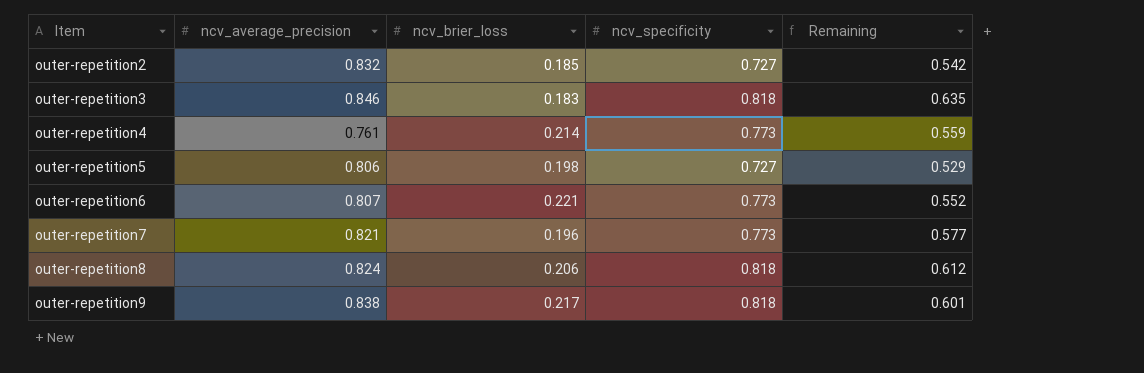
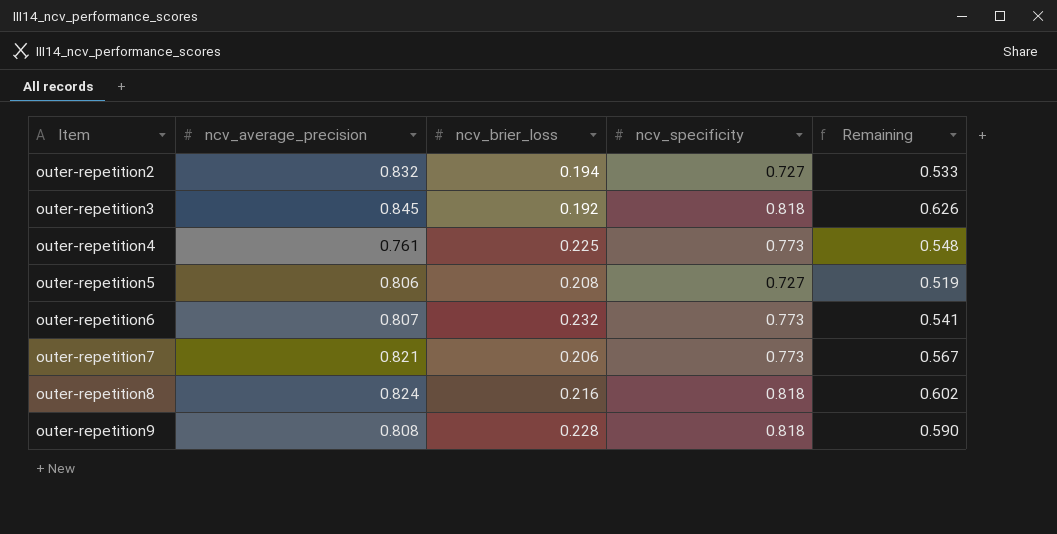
outer-repetition2 | ncv_brier_loss: 0.185 -> 0.194
outer-repetition2 | Remaining: 0.542 -> 0.533
outer-repetition3 | ncv_average_precision: 0.846 -> 0.845
outer-repetition3 | ncv_brier_loss: 0.183 -> 0.192
outer-repetition3 | Remaining: 0.635 -> 0.626
outer-repetition4 | ncv_brier_loss: 0.214 -> 0.225
outer-repetition4 | Remaining: 0.559 -> 0.548
outer-repetition5 | ncv_brier_loss: 0.198 -> 0.208
outer-repetition5 | Remaining: 0.529 -> 0.519
outer-repetition6 | ncv_brier_loss: 0.221 -> 0.232
outer-repetition6 | Remaining: 0.552 -> 0.541
outer-repetition7 | ncv_brier_loss: 0.196 -> 0.206
outer-repetition7 | Remaining: 0.577 -> 0.567
outer-repetition8 | ncv_brier_loss: 0.206 -> 0.216
outer-repetition8 | Remaining: 0.612 -> 0.602
outer-repetition9 | ncv_average_precision: 0.838 -> 0.808
outer-repetition9 | ncv_brier_loss: 0.217 -> 0.228
outer-repetition9 | Remaining: 0.601 -> 0.590

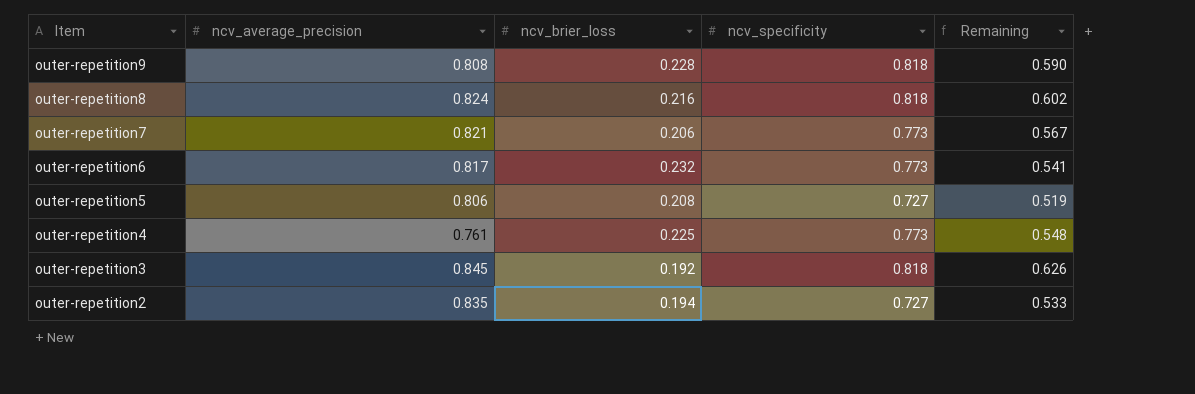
row order: Item ascending -> Item descending
outer-repetition6 | ncv_average_precision: 0.807 -> 0.817
outer-repetition2 | ncv_average_precision: 0.832 -> 0.835

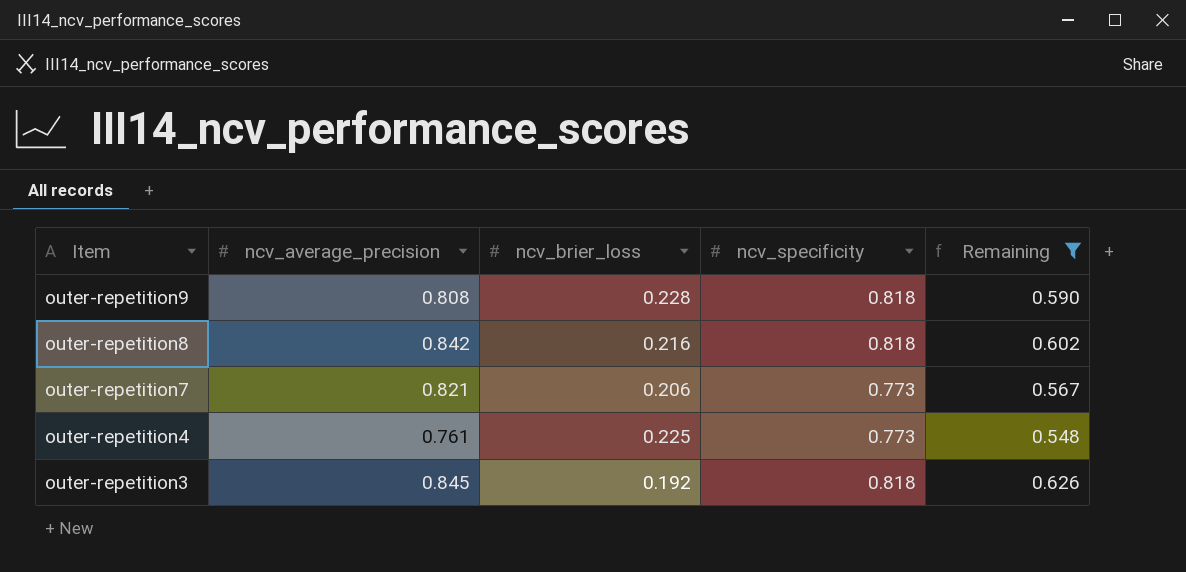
filter: none -> Remaining >= 0.548
outer-repetition8 | ncv_average_precision: 0.824 -> 0.842

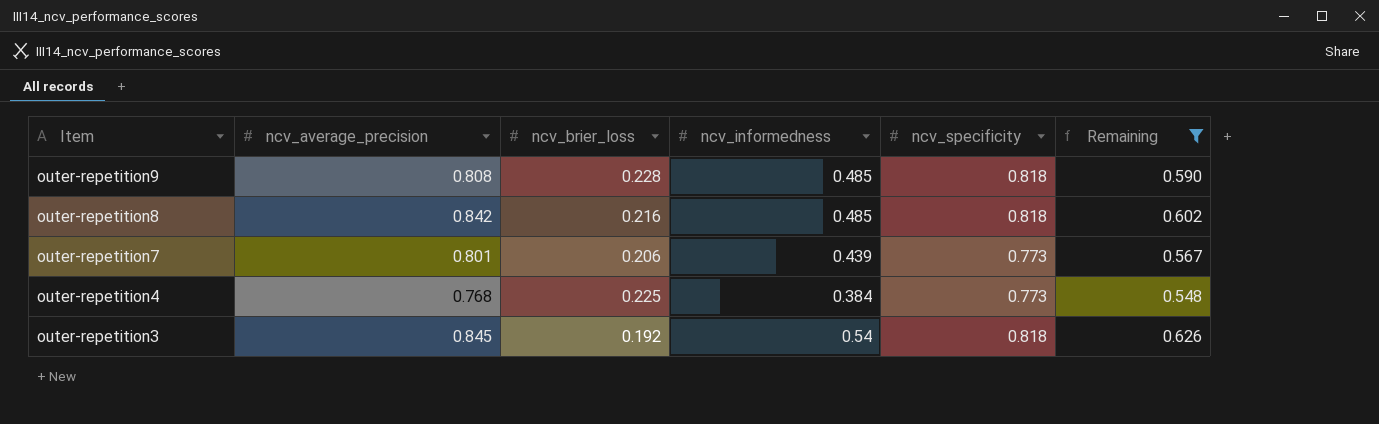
column ncv_informedness | position: none -> 4
outer-repetition7 | ncv_average_precision: 0.821 -> 0.801
outer-repetition4 | ncv_average_precision: 0.761 -> 0.768

